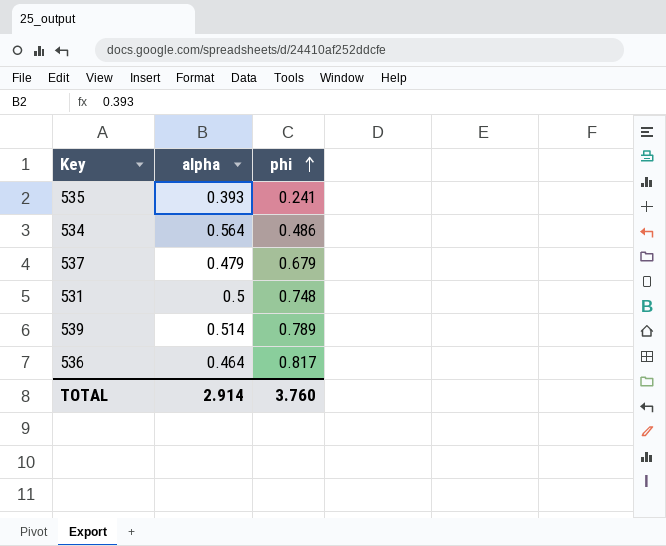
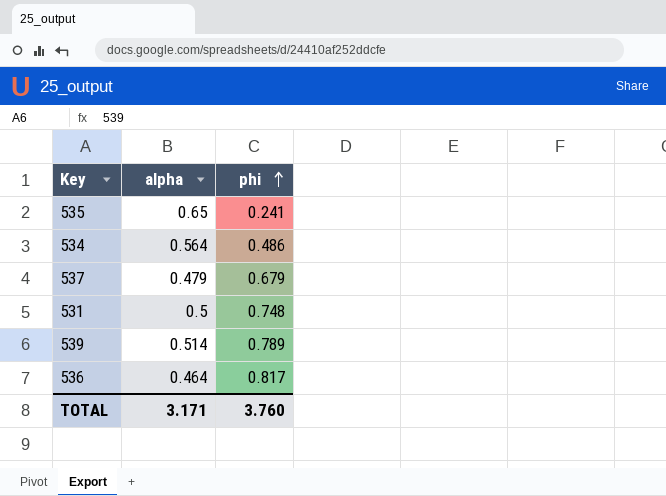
535 | alpha: 0.393 -> 0.65
TOTAL | alpha: 2.914 -> 3.171

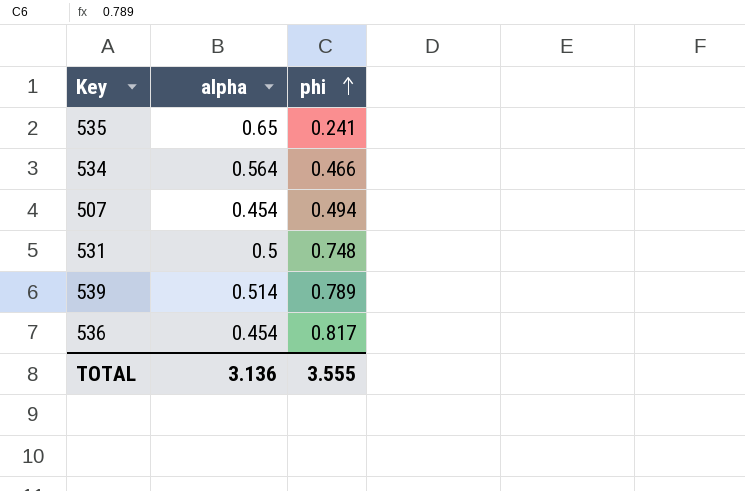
row 537: 0.479 | 0.679 -> none
534 | phi: 0.486 -> 0.466
row 507: none -> 0.454 | 0.494
536 | alpha: 0.464 -> 0.454
TOTAL | alpha: 3.171 -> 3.136
TOTAL | phi: 3.760 -> 3.555

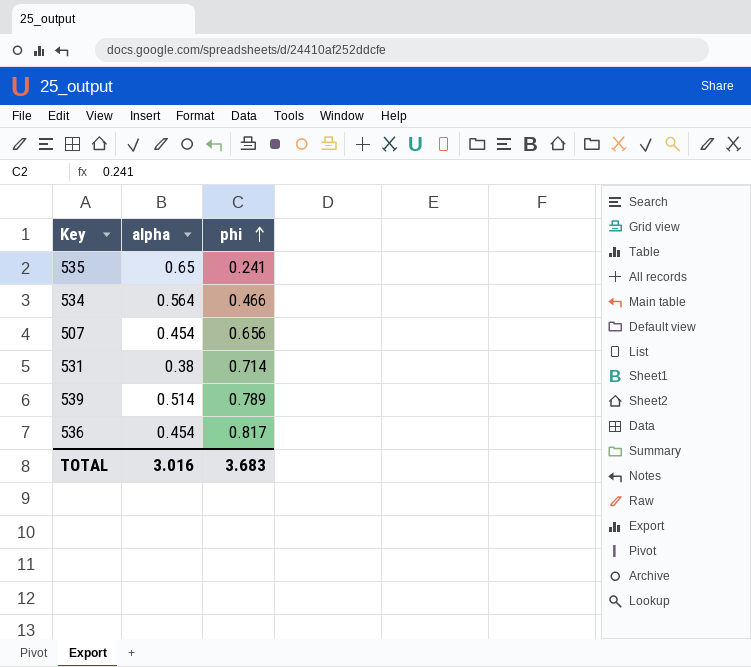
507 | phi: 0.494 -> 0.656
531 | alpha: 0.5 -> 0.38
531 | phi: 0.748 -> 0.714
TOTAL | alpha: 3.136 -> 3.016
TOTAL | phi: 3.555 -> 3.683

